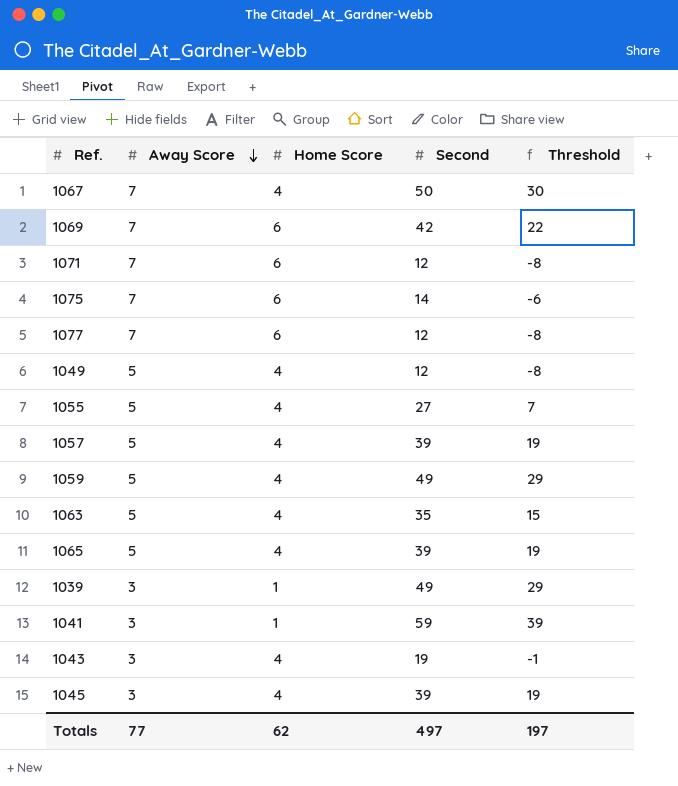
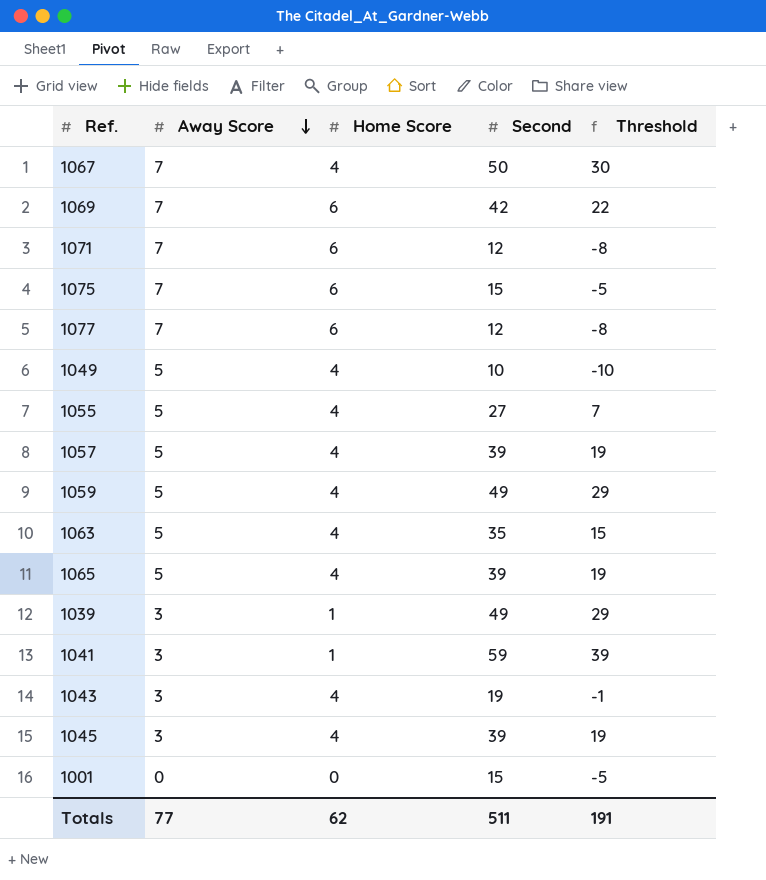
1075 | Second: 14 -> 15
1075 | Threshold: -6 -> -5
1049 | Second: 12 -> 10
1049 | Threshold: -8 -> -10
row 1001: none -> 0 | 0 | 15 | -5
Totals | Second: 497 -> 511
Totals | Threshold: 197 -> 191

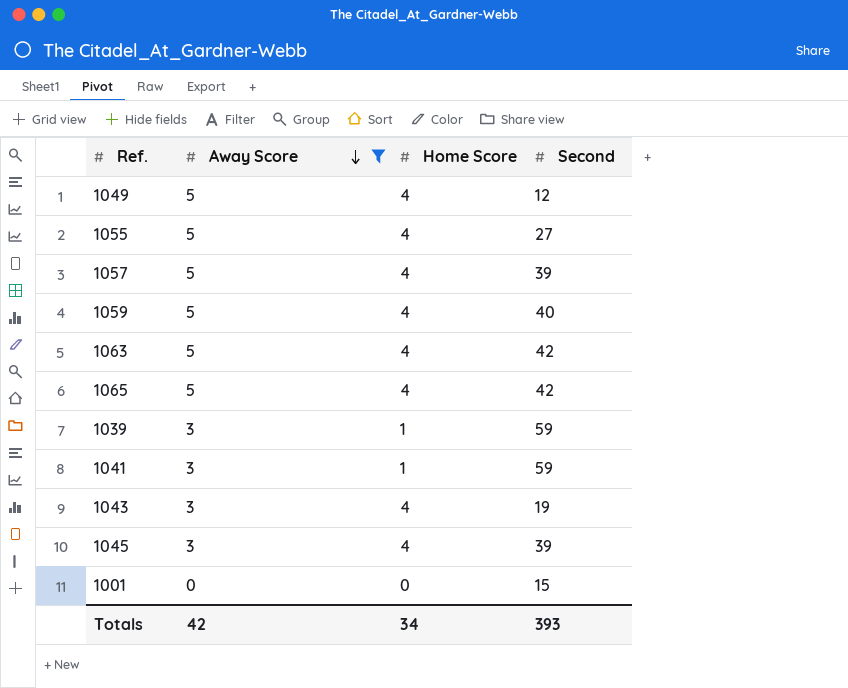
filter: none -> Away Score != 7
column Threshold | formula: [Second] - 20 -> none
1049 | Second: 10 -> 12
1059 | Second: 49 -> 40
1063 | Second: 35 -> 42
1065 | Second: 39 -> 42
1039 | Second: 49 -> 59
Totals | Away Score: 77 -> 42
Totals | Home Score: 62 -> 34
Totals | Second: 511 -> 393

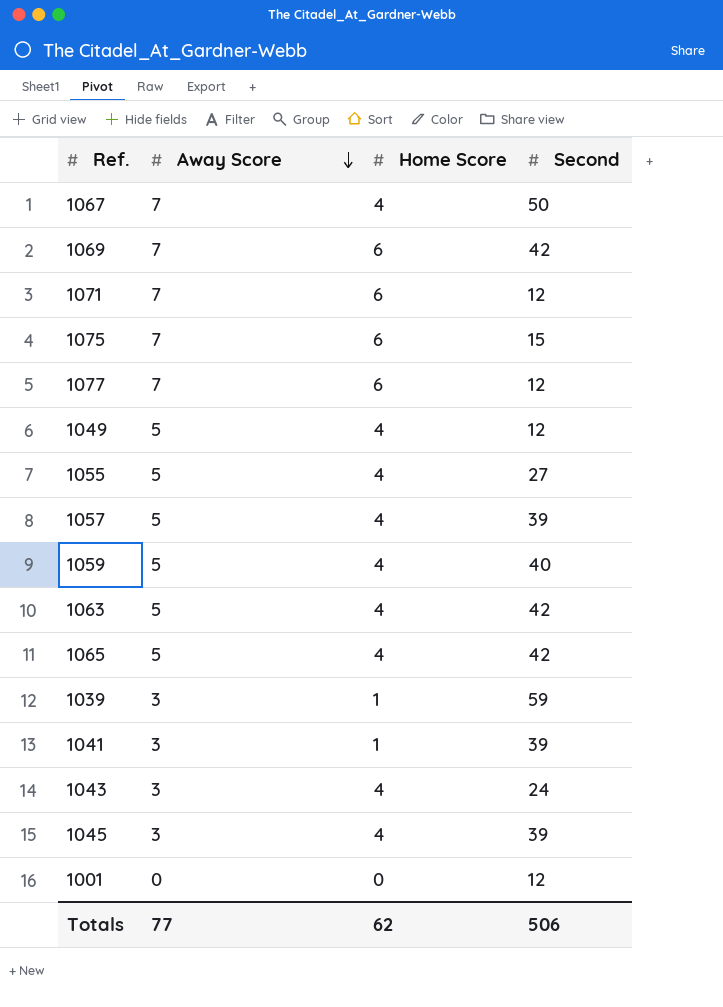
filter: Away Score != 7 -> none
1041 | Second: 59 -> 39
1043 | Second: 19 -> 24
1001 | Second: 15 -> 12
Totals | Away Score: 42 -> 77
Totals | Home Score: 34 -> 62
Totals | Second: 393 -> 506

